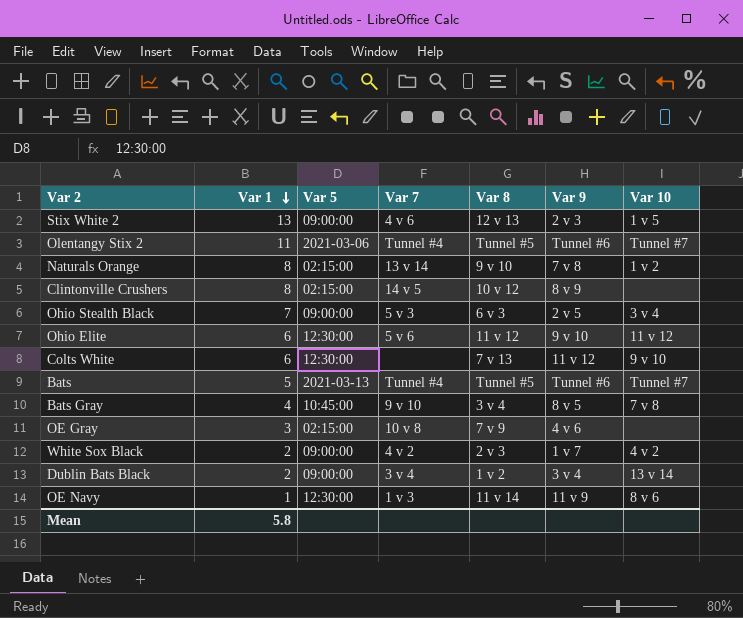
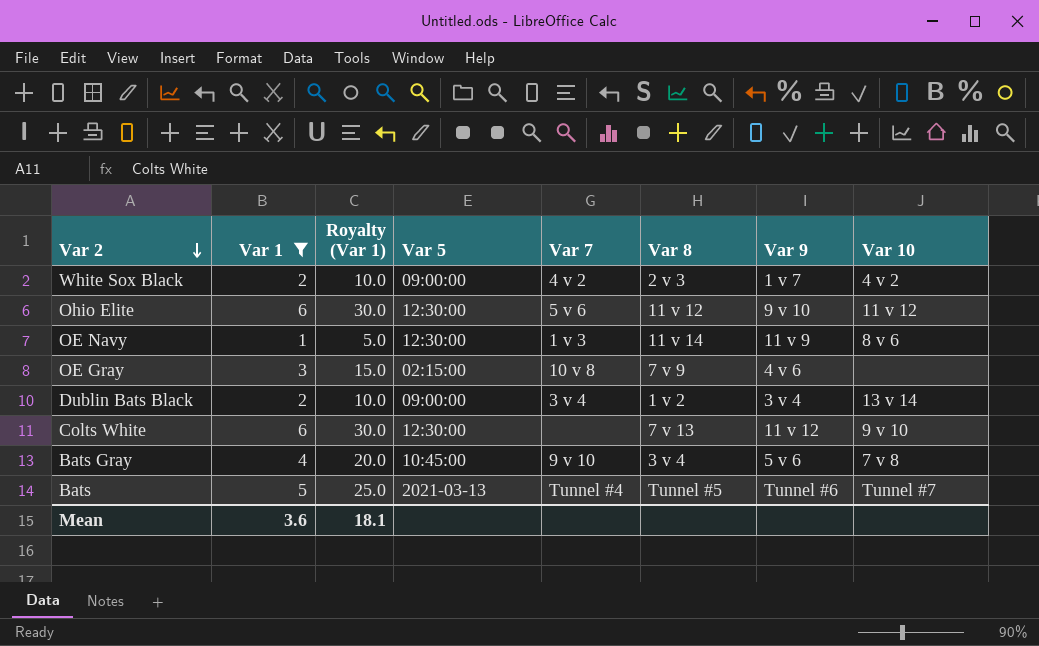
filter: none -> Var 1 <= 6
row order: Var 1 descending -> Var 2 descending
column Royalty (Var 1) | formula: none -> [Var 1] * 5
Bats Gray | Var 9: 8 v 5 -> 5 v 6
Mean | Var 1: 5.8 -> 3.6

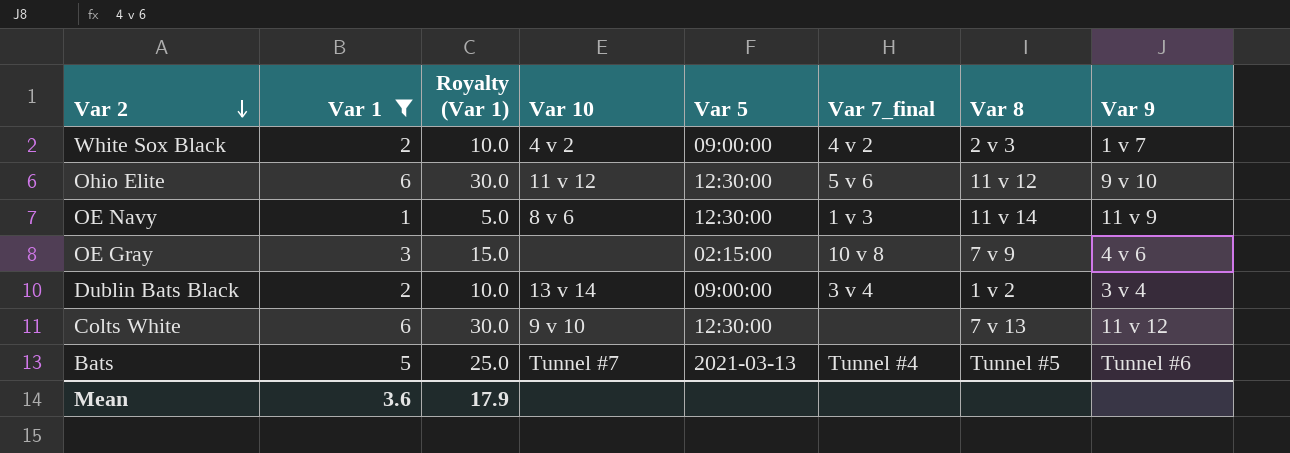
column Var 10 | position: 8 -> 4
column name: Var 7 -> Var 7_final
row Bats Gray: 4 | 20.0 | 10:45:00 | 9 v 10 | 3 v 4 | 5 v 6 | 7 v 8 -> none
Mean | Royalty (Var 1): 18.1 -> 17.9

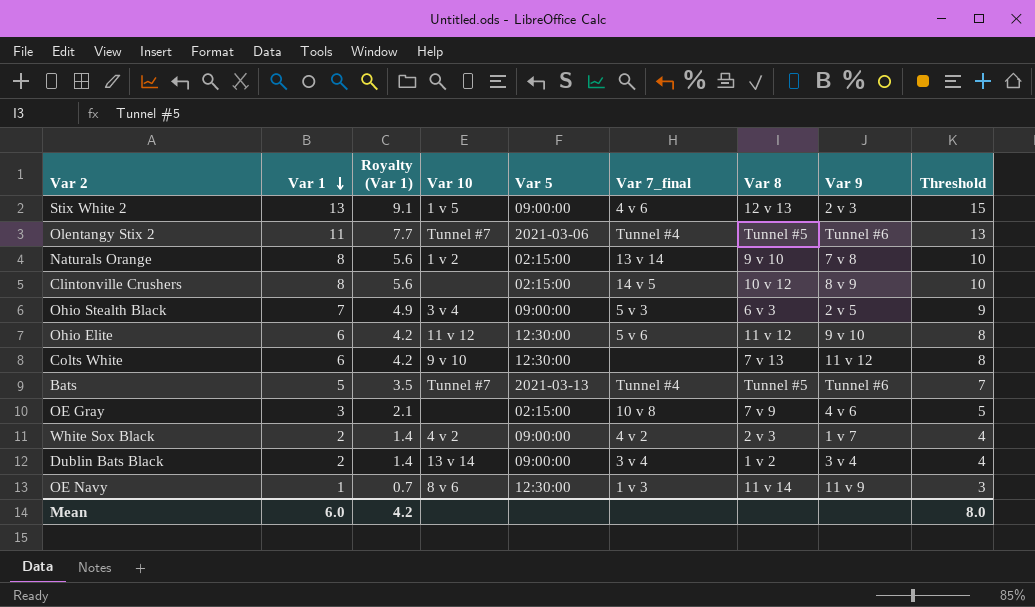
filter: Var 1 <= 6 -> none
row order: Var 2 descending -> Var 1 descending
column Royalty (Var 1) | formula: [Var 1] * 5 -> [Var 1] * 0.7
column Threshold | formula: none -> [Var 1] + 2
Mean | Var 1: 3.6 -> 6.0
Mean | Royalty (Var 1): 17.9 -> 4.2

